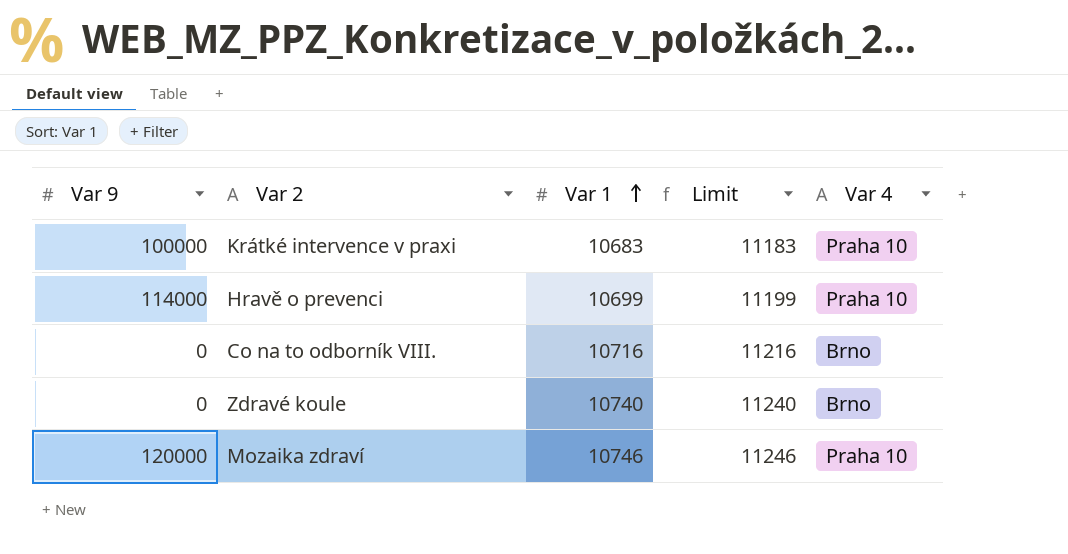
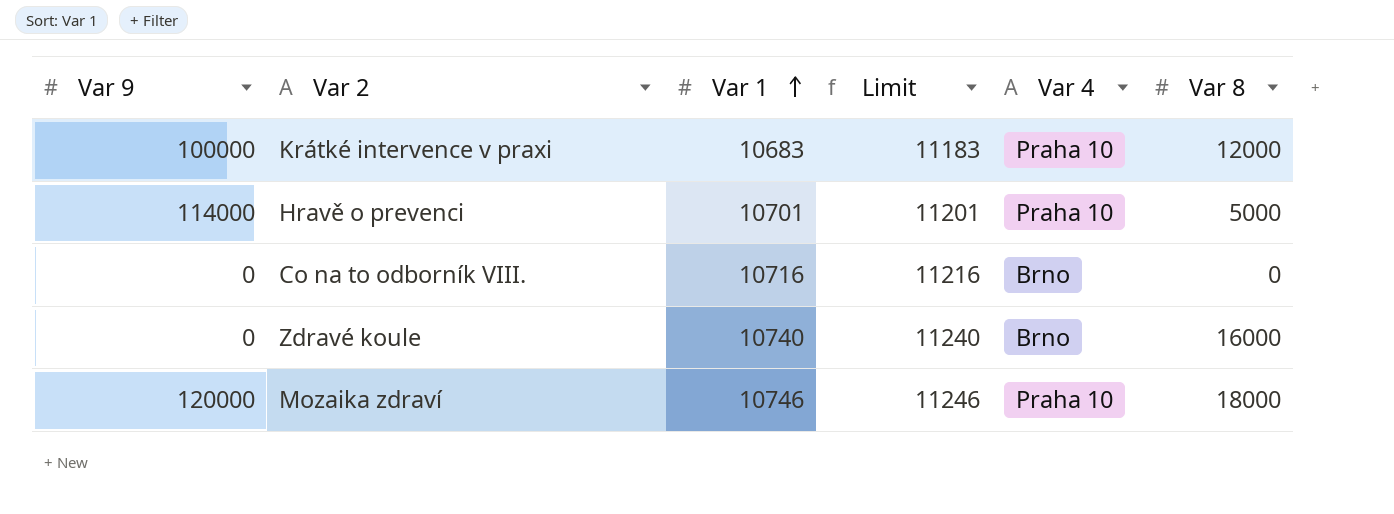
column Var 8 | position: none -> 6
Hravě o prevenci | Var 1: 10699 -> 10701
Hravě o prevenci | Limit: 11199 -> 11201

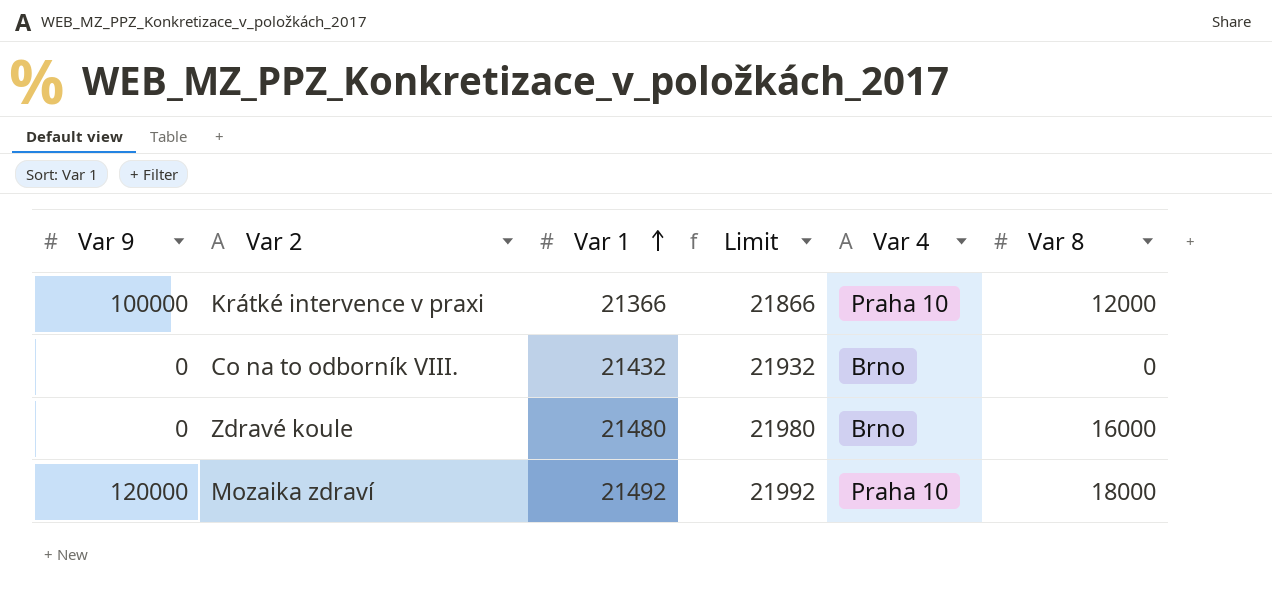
row Hravě o prevenci: 114000 | 10701 | 11201 | Praha 10 | 5000 -> none
Krátké intervence v praxi | Var 1: 10683 -> 21366
Krátké intervence v praxi | Limit: 11183 -> 21866
Co na to odborník VIII. | Var 1: 10716 -> 21432
Co na to odborník VIII. | Limit: 11216 -> 21932
Zdravé koule | Var 1: 10740 -> 21480
Zdravé koule | Limit: 11240 -> 21980
Mozaika zdraví | Var 1: 10746 -> 21492
Mozaika zdraví | Limit: 11246 -> 21992

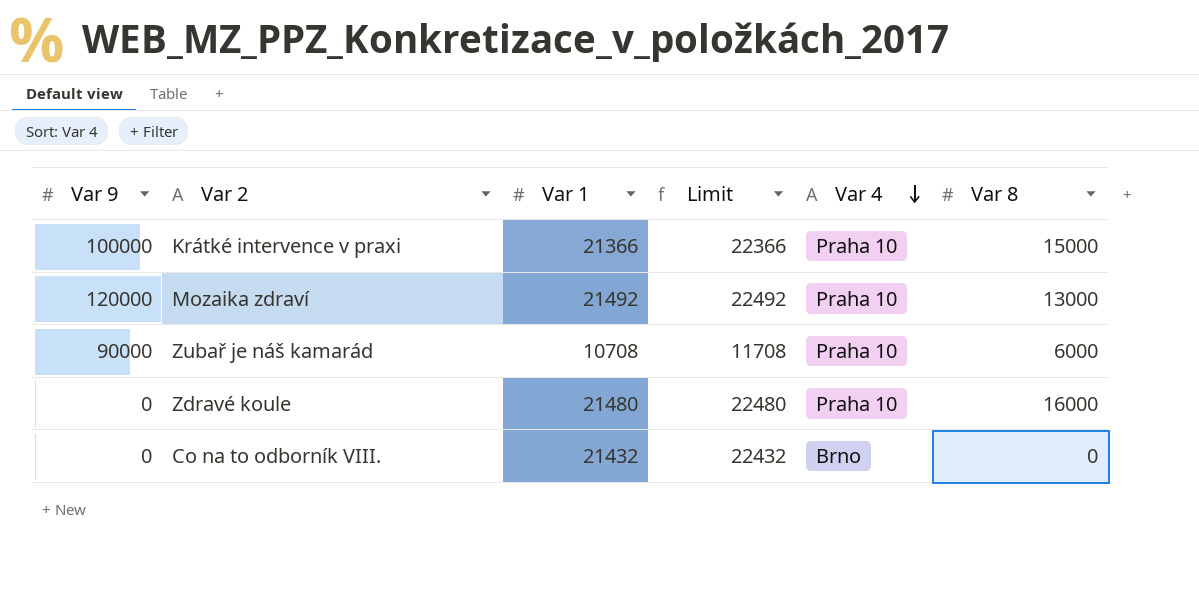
row order: Var 1 ascending -> Var 4 descending
column Limit | formula: [Var 1] + 500 -> [Var 1] + 1000
Krátké intervence v praxi | Var 8: 12000 -> 15000
Mozaika zdraví | Var 8: 18000 -> 13000
row Zubař je náš kamarád: none -> 90000 | 10708 | 11708 | Praha 10 | 6000
Zdravé koule | Var 4: Brno -> Praha 10

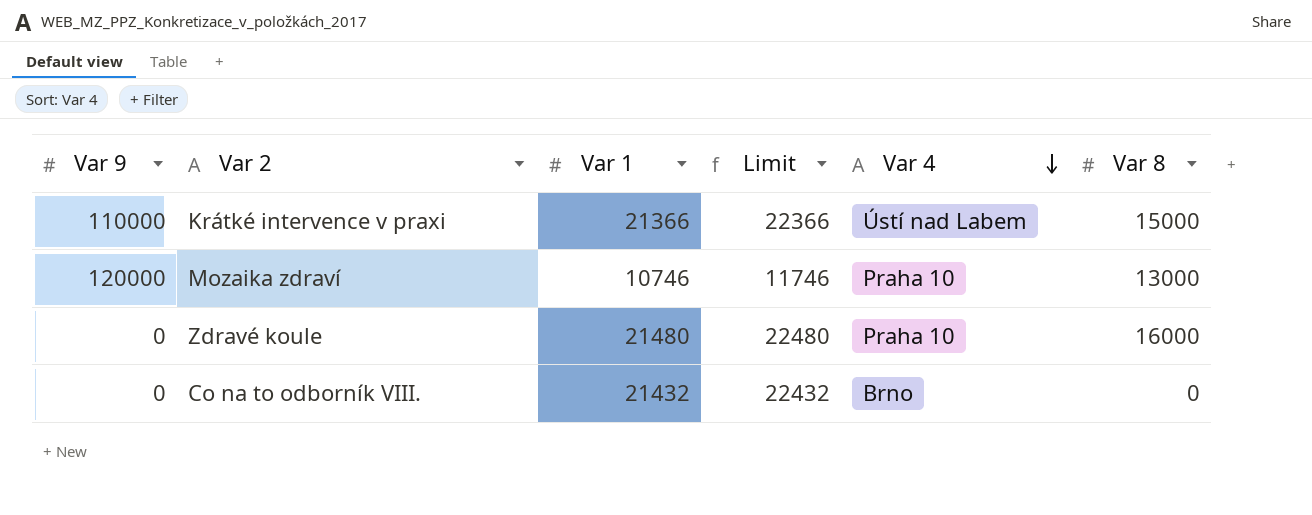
row Zubař je náš kamarád: 90000 | 10708 | 11708 | Praha 10 | 6000 -> none
Krátké intervence v praxi | Var 9: 100000 -> 110000
Krátké intervence v praxi | Var 4: Praha 10 -> Ústí nad Labem
Mozaika zdraví | Var 1: 21492 -> 10746
Mozaika zdraví | Limit: 22492 -> 11746

